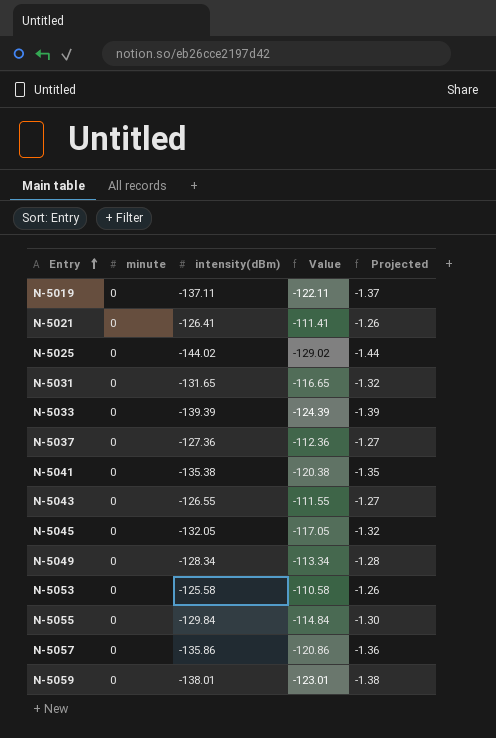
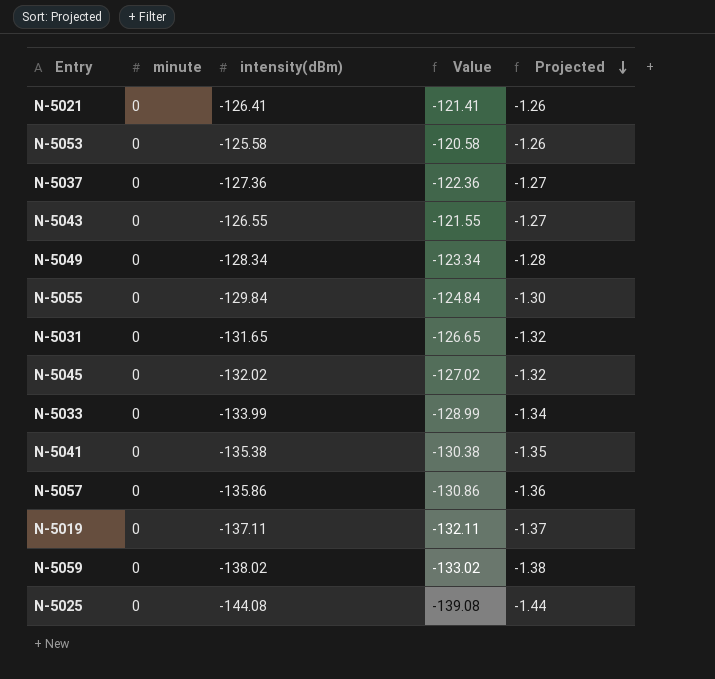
row order: Entry ascending -> Projected descending
column Value | formula: [intensity(dBm)] + 15 -> [intensity(dBm)] + 5
N-5045 | intensity(dBm): -132.05 -> -132.02
N-5033 | intensity(dBm): -139.39 -> -133.99
N-5033 | Projected: -1.39 -> -1.34
N-5059 | intensity(dBm): -138.01 -> -138.02
N-5025 | intensity(dBm): -144.02 -> -144.08

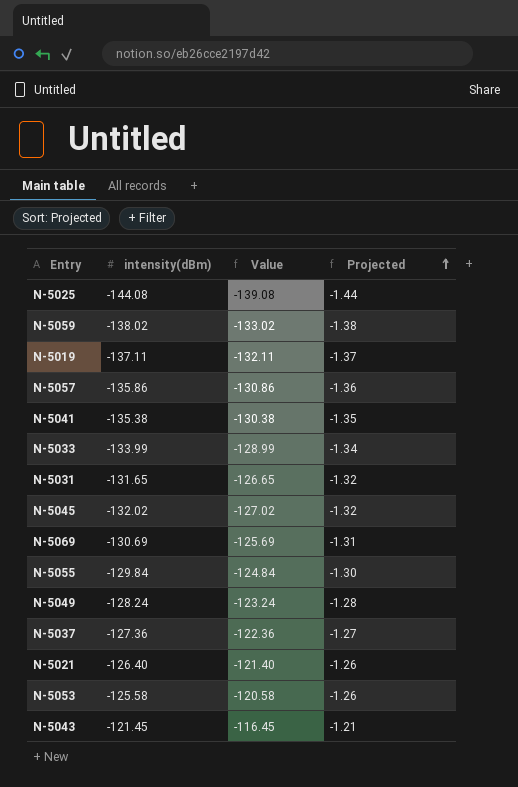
row order: Projected descending -> Projected ascending
column minute | position: 2 -> none
row N-5069: none -> -130.69 | -125.69 | -1.31
N-5049 | intensity(dBm): -128.34 -> -128.24
N-5049 | Value: -123.34 -> -123.24
N-5021 | intensity(dBm): -126.41 -> -126.40
N-5021 | Value: -121.41 -> -121.40
N-5043 | intensity(dBm): -126.55 -> -121.45
N-5043 | Value: -121.55 -> -116.45
N-5043 | Projected: -1.27 -> -1.21

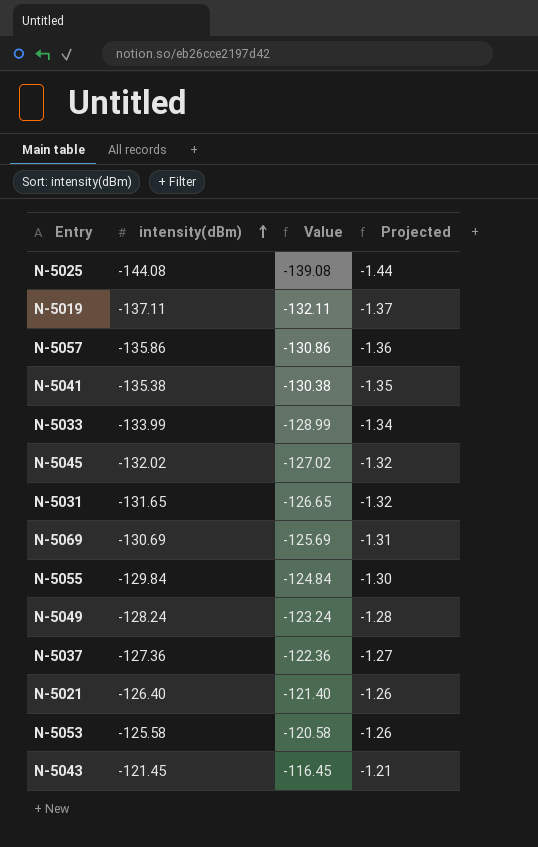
row order: Projected ascending -> intensity(dBm) ascending
row N-5059: -138.02 | -133.02 | -1.38 -> none

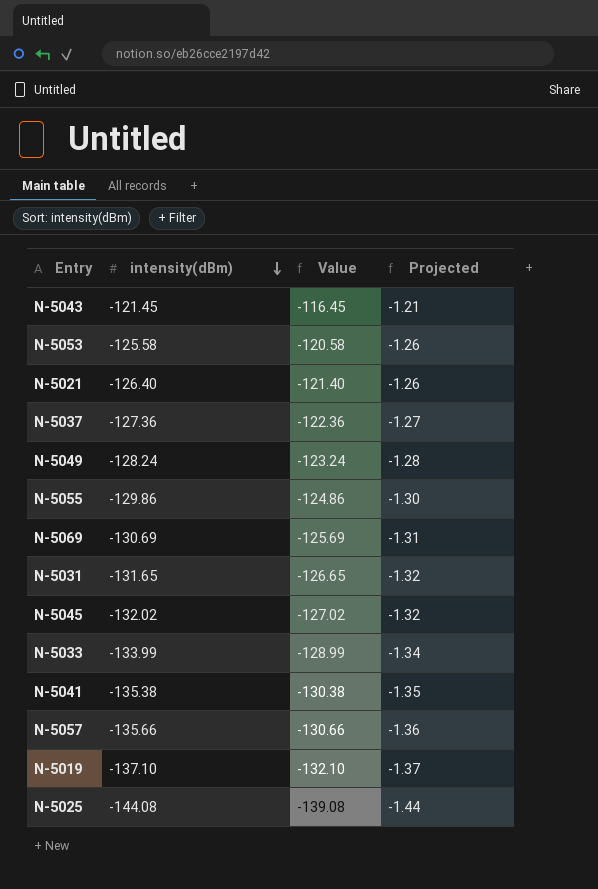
row order: intensity(dBm) ascending -> intensity(dBm) descending
N-5055 | intensity(dBm): -129.84 -> -129.86
N-5055 | Value: -124.84 -> -124.86
N-5057 | intensity(dBm): -135.86 -> -135.66
N-5057 | Value: -130.86 -> -130.66
N-5019 | intensity(dBm): -137.11 -> -137.10
N-5019 | Value: -132.11 -> -132.10

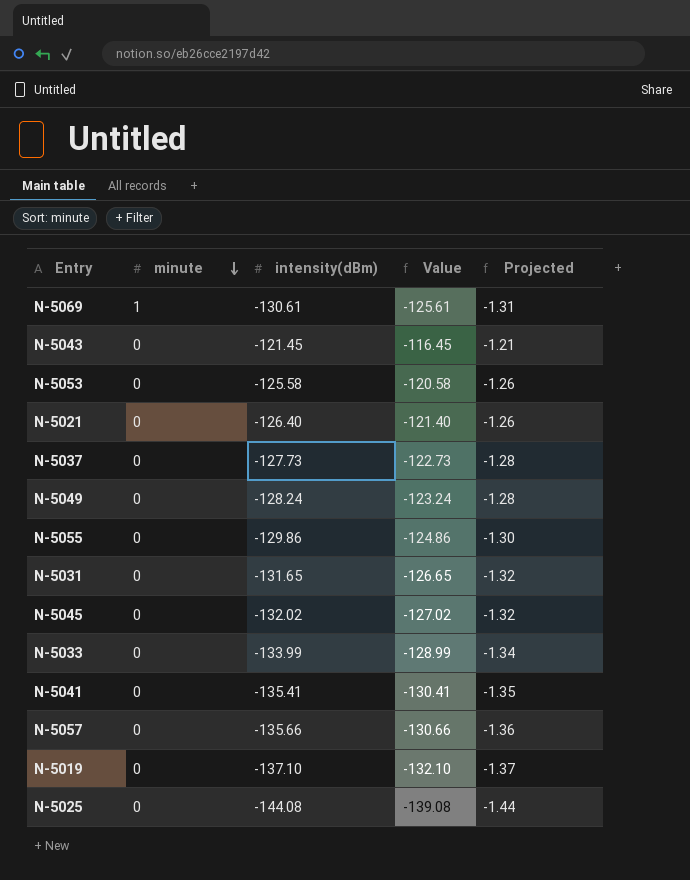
row order: intensity(dBm) descending -> minute descending
column minute | position: none -> 2
N-5069 | intensity(dBm): -130.69 -> -130.61
N-5069 | Value: -125.69 -> -125.61
N-5037 | intensity(dBm): -127.36 -> -127.73
N-5037 | Value: -122.36 -> -122.73
N-5037 | Projected: -1.27 -> -1.28
N-5041 | intensity(dBm): -135.38 -> -135.41
N-5041 | Value: -130.38 -> -130.41

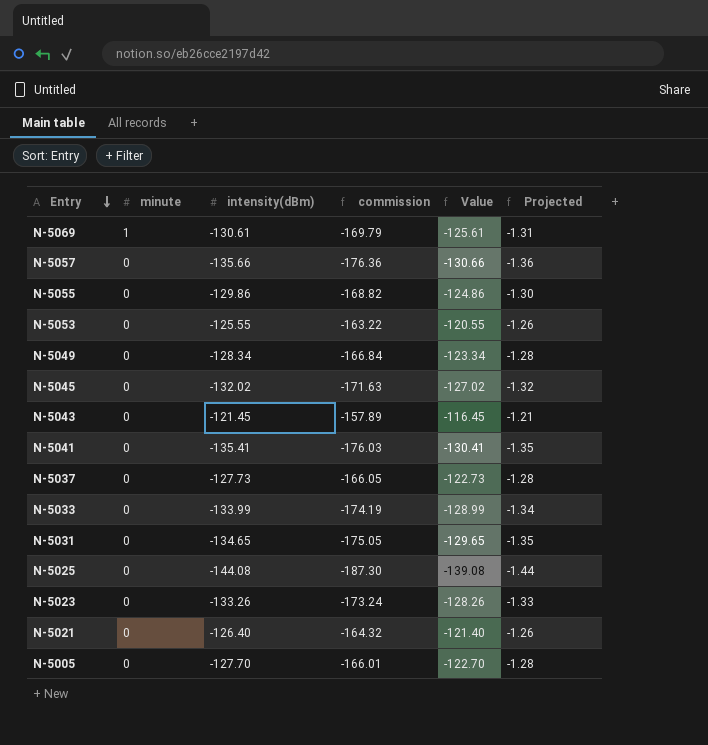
row order: minute descending -> Entry descending
column commission | formula: none -> [intensity(dBm)] * 1.3
row N-5019: 0 | -137.10 | -132.10 | -1.37 -> none
N-5053 | intensity(dBm): -125.58 -> -125.55
N-5053 | Value: -120.58 -> -120.55
N-5049 | intensity(dBm): -128.24 -> -128.34
N-5049 | Value: -123.24 -> -123.34
N-5031 | intensity(dBm): -131.65 -> -134.65
N-5031 | Value: -126.65 -> -129.65
N-5031 | Projected: -1.32 -> -1.35
row N-5023: none -> 0 | -133.26 | -173.24 | -128.26 | -1.33
row N-5005: none -> 0 | -127.70 | -166.01 | -122.70 | -1.28

